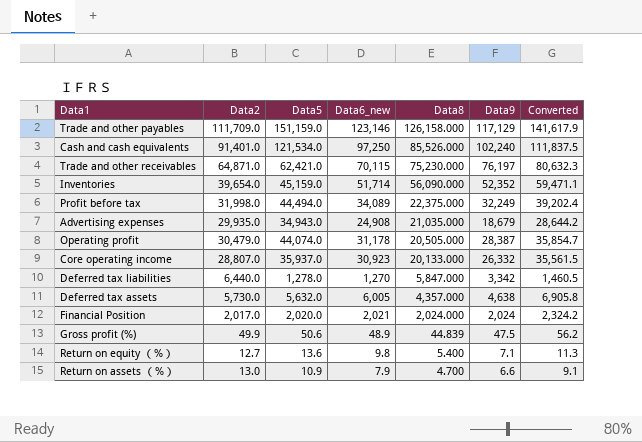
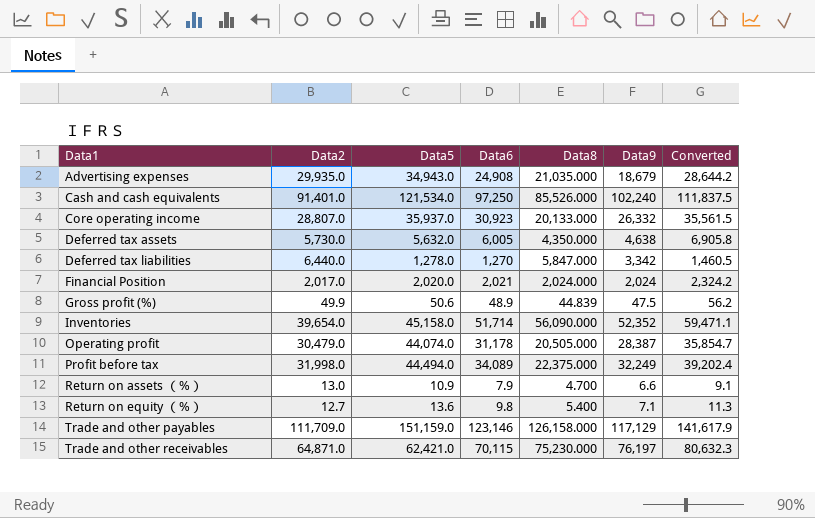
row order: Data8 descending -> Data1 ascending
column name: Data6_new -> Data6
Deferred tax assets | Data8: 4,357.000 -> 4,350.000
Inventories | Data5: 45,159.0 -> 45,158.0

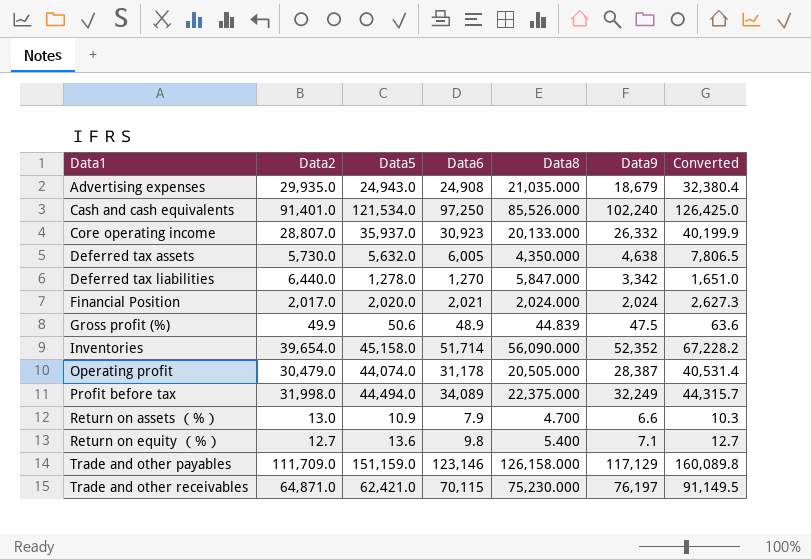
column Converted | formula: [Data6] * 1.15 -> [Data6] * 1.3
Advertising expenses | Data5: 34,943.0 -> 24,943.0

